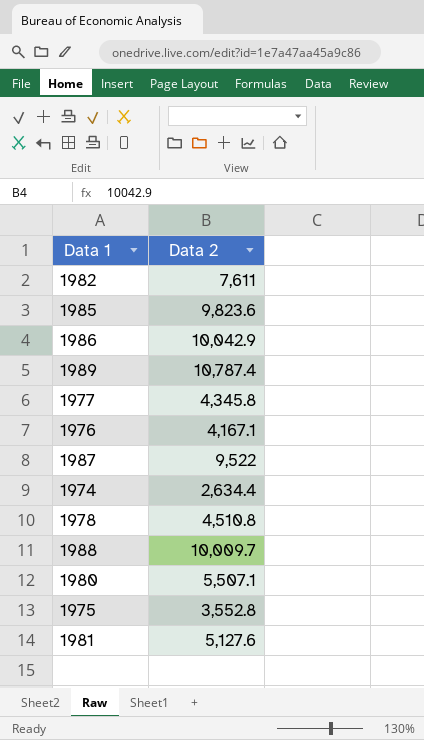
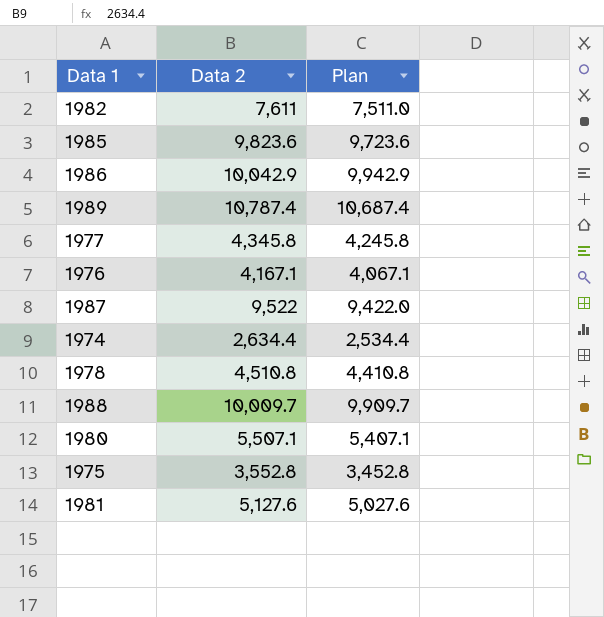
column Plan | formula: none -> [Data 2] - 100

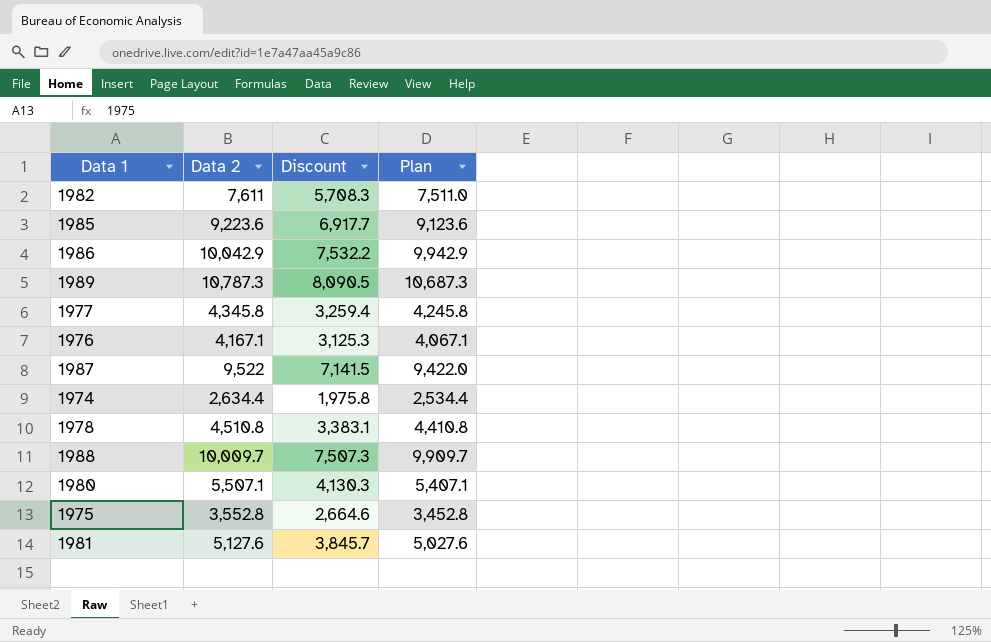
column Discount | formula: none -> [Data 2] * 0.75
1985 | Data 2: 9,823.6 -> 9,223.6
1985 | Plan: 9,723.6 -> 9,123.6
1989 | Data 2: 10,787.4 -> 10,787.3
1989 | Plan: 10,687.4 -> 10,687.3

